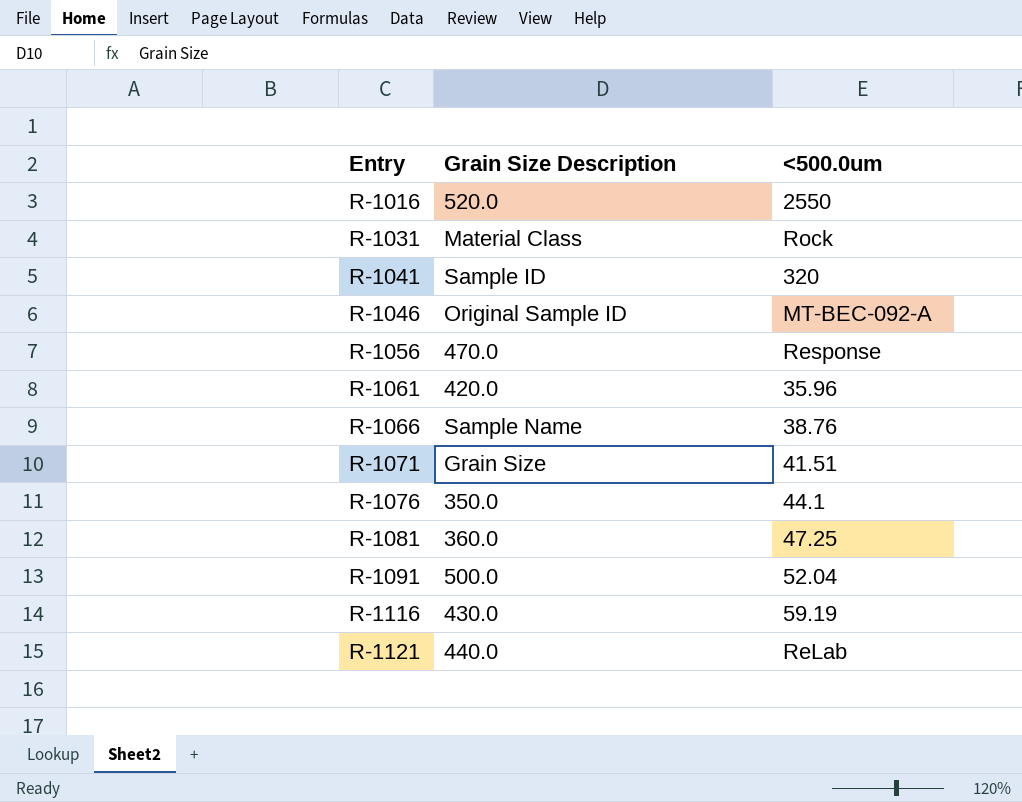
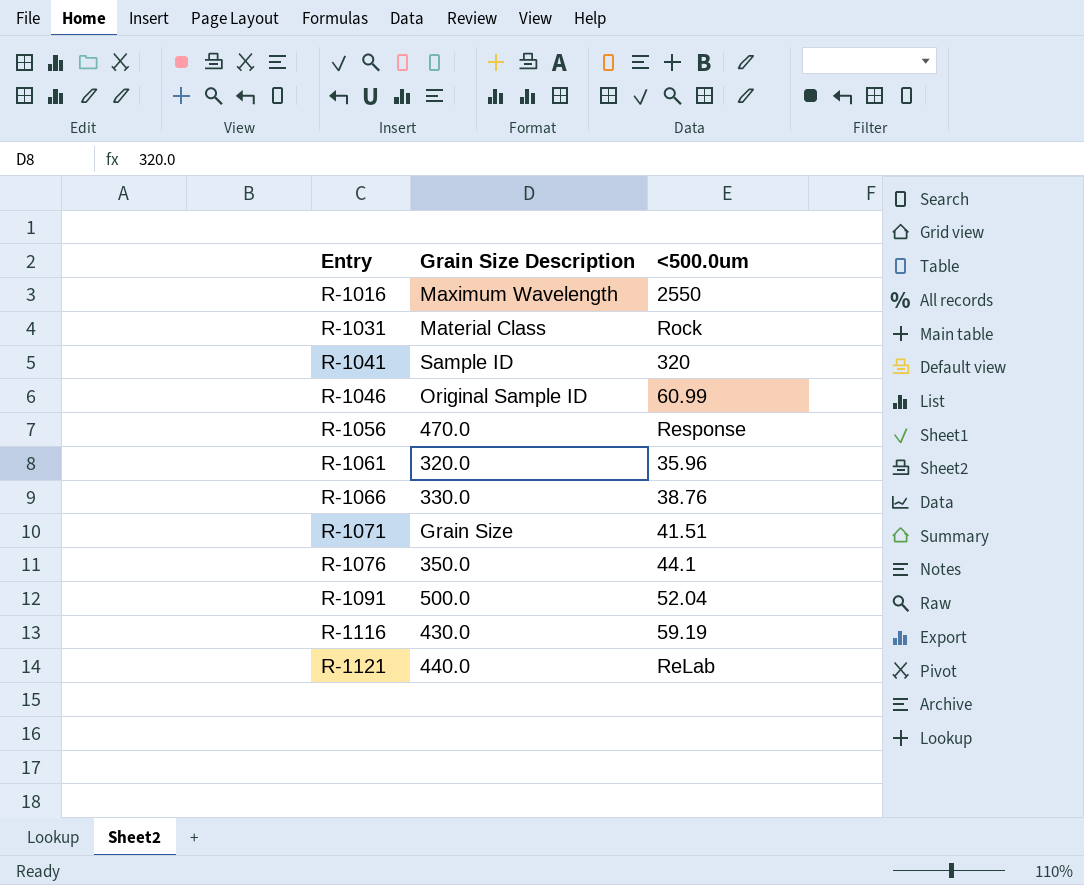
row R-1081: 360.0 | 47.25 -> none
R-1016 | Grain Size Description: 520.0 -> Maximum Wavelength
R-1046 | <500.0um: MT-BEC-092-A -> 60.99
R-1061 | Grain Size Description: 420.0 -> 320.0
R-1066 | Grain Size Description: Sample Name -> 330.0

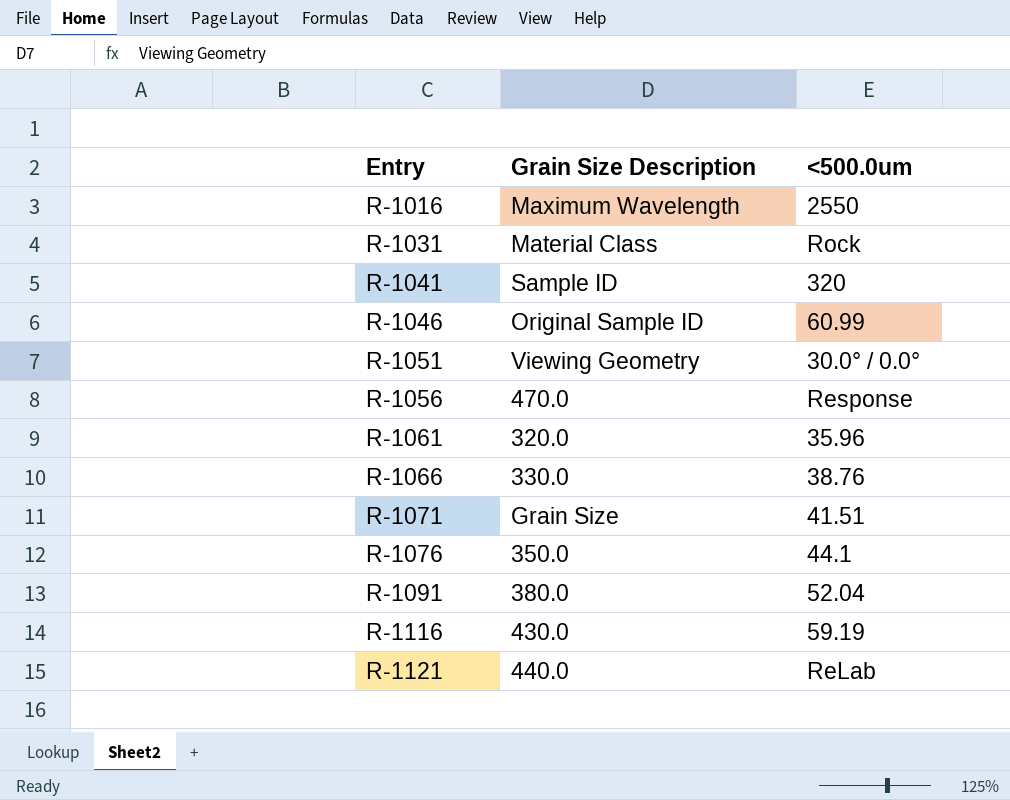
row R-1051: none -> Viewing Geometry | 30.0° / 0.0°
R-1091 | Grain Size Description: 500.0 -> 380.0

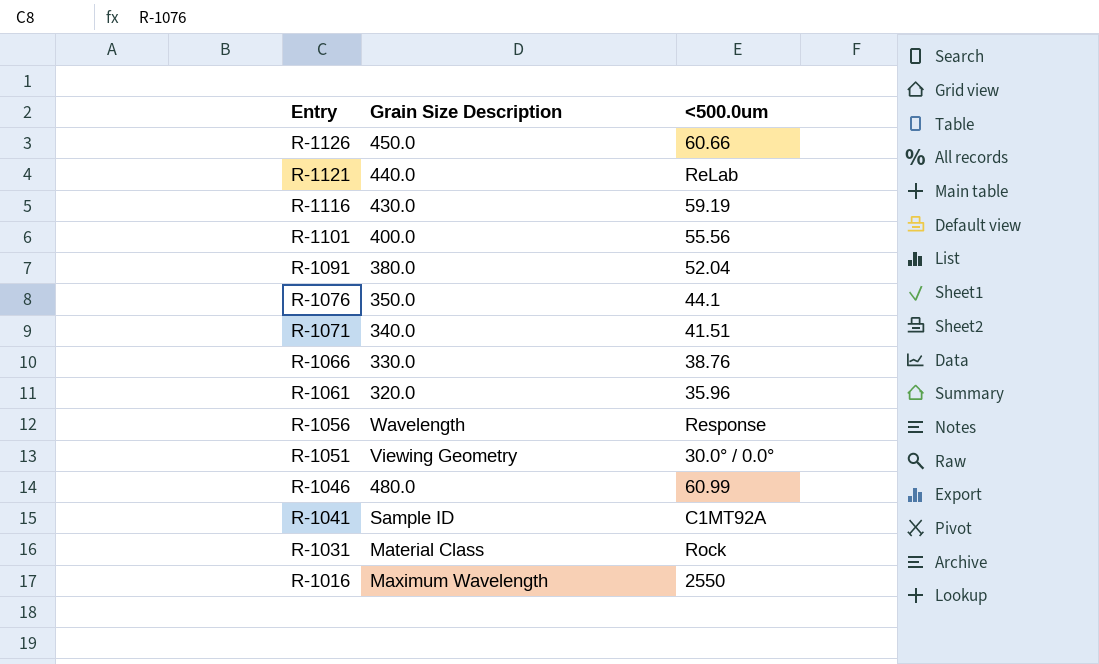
row order: Entry ascending -> Entry descending
row R-1126: none -> 450.0 | 60.66
row R-1101: none -> 400.0 | 55.56
R-1071 | Grain Size Description: Grain Size -> 340.0
R-1056 | Grain Size Description: 470.0 -> Wavelength
R-1046 | Grain Size Description: Original Sample ID -> 480.0
R-1041 | <500.0um: 320 -> C1MT92A

